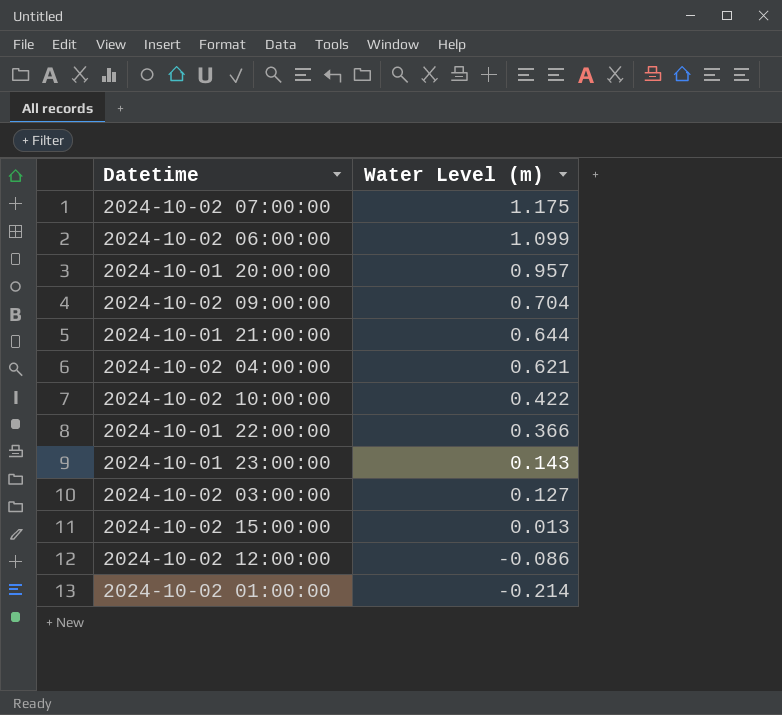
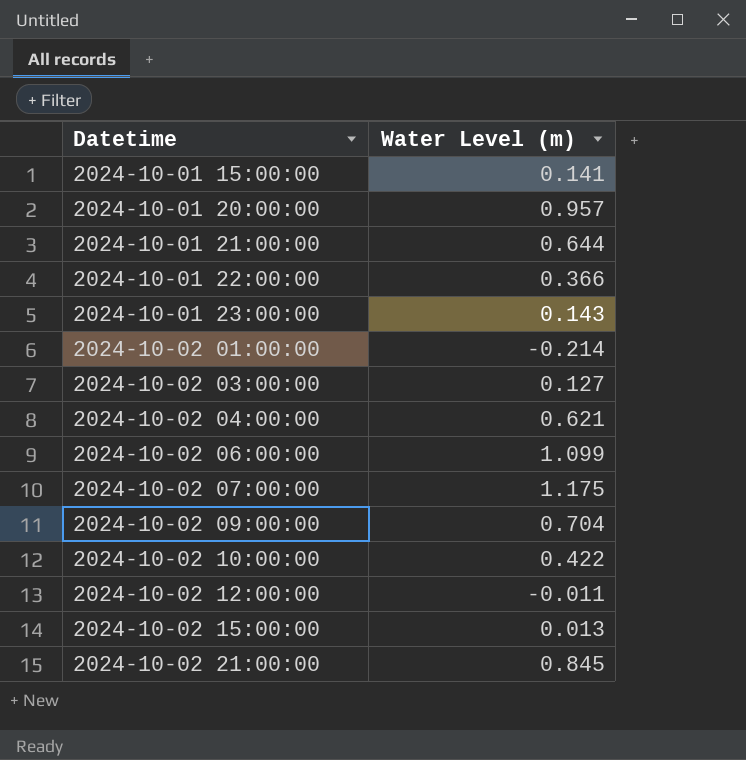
row order: Water Level (m) descending -> Datetime ascending
row 2024-10-01 15:00:00: none -> 0.141
2024-10-02 12:00:00 | Water Level (m): -0.086 -> -0.011
row 2024-10-02 21:00:00: none -> 0.845

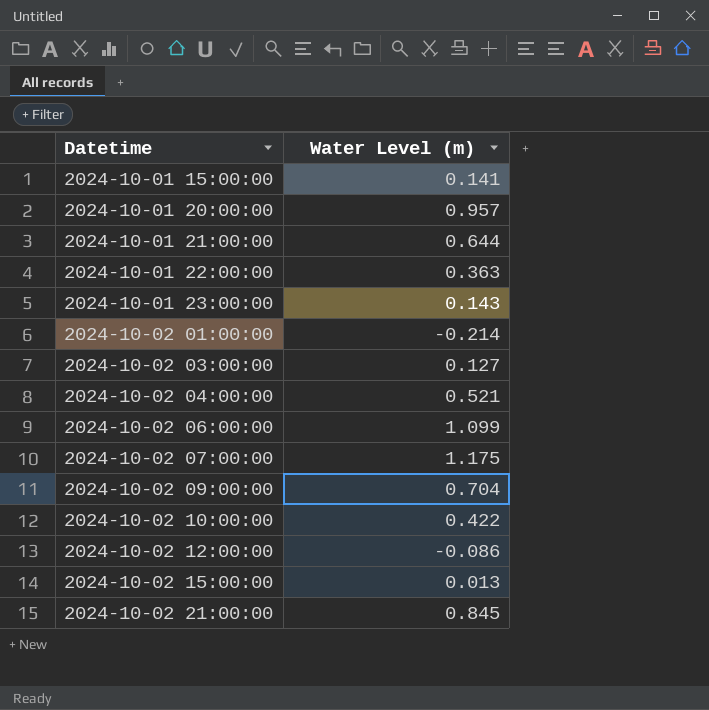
2024-10-01 22:00:00 | Water Level (m): 0.366 -> 0.363
2024-10-02 04:00:00 | Water Level (m): 0.621 -> 0.521
2024-10-02 12:00:00 | Water Level (m): -0.011 -> -0.086

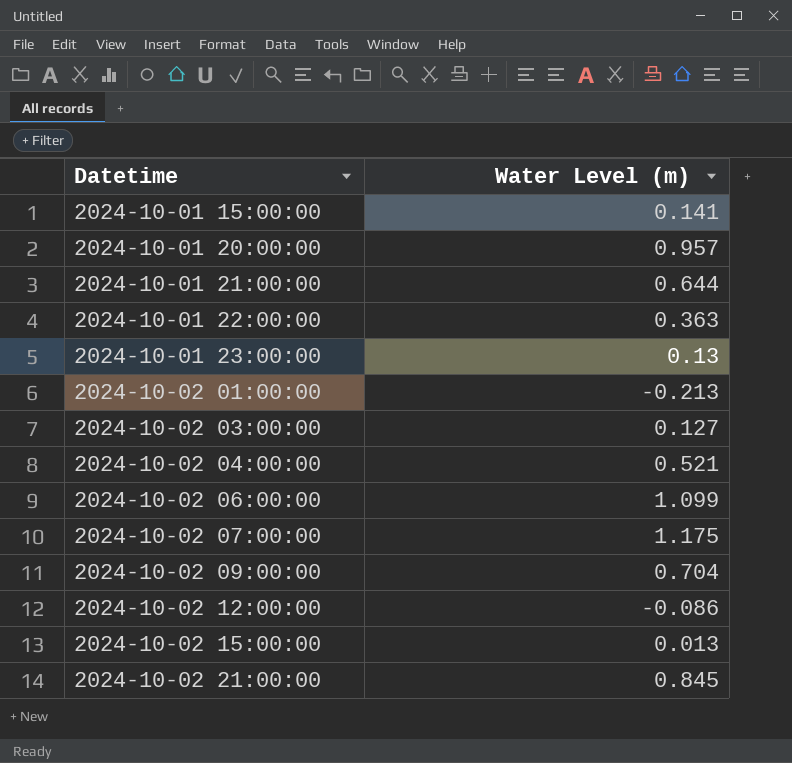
row 2024-10-02 10:00:00: 0.422 -> none
2024-10-01 23:00:00 | Water Level (m): 0.143 -> 0.13
2024-10-02 01:00:00 | Water Level (m): -0.214 -> -0.213

